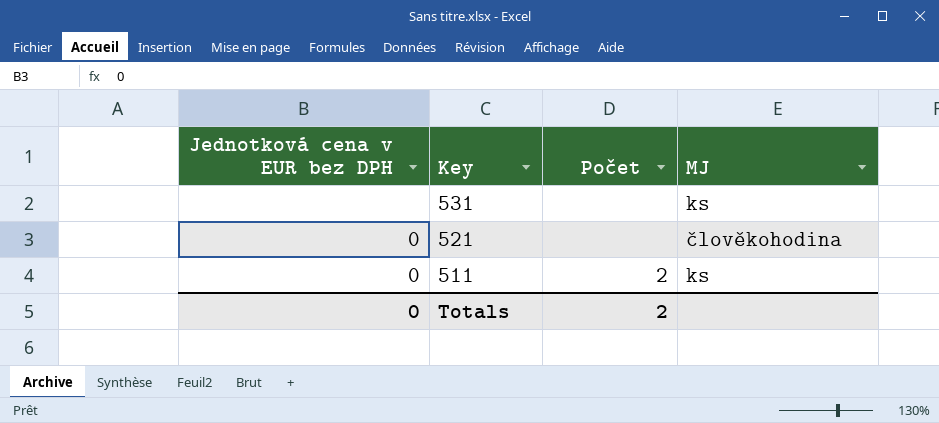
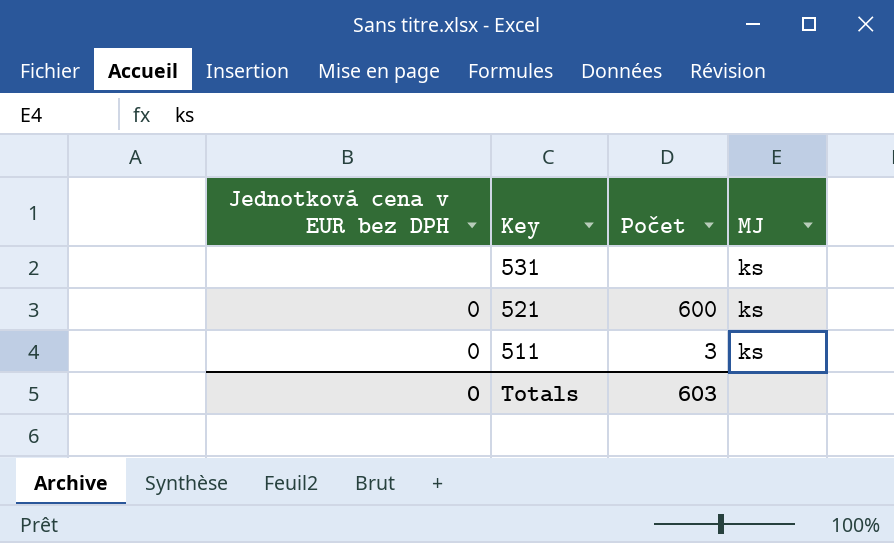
521 | Počet: none -> 600
521 | MJ: člověkohodina -> ks
511 | Počet: 2 -> 3
Totals | Počet: 2 -> 603

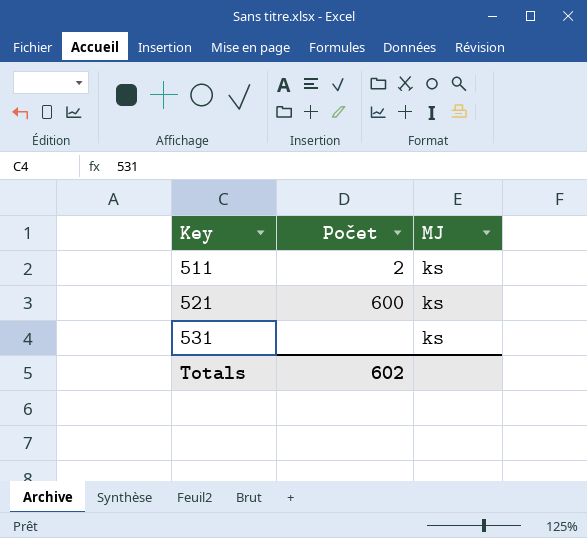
row order: Key descending -> Key ascending
column Jednotková cena v EUR bez DPH | position: 1 -> none
511 | Počet: 3 -> 2
Totals | Počet: 603 -> 602

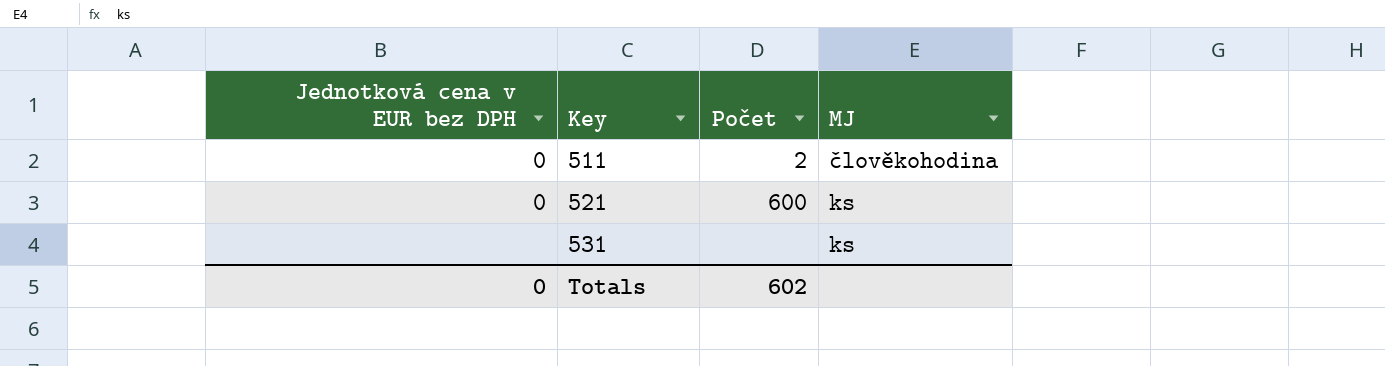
column Jednotková cena v EUR bez DPH | position: none -> 1
511 | MJ: ks -> člověkohodina

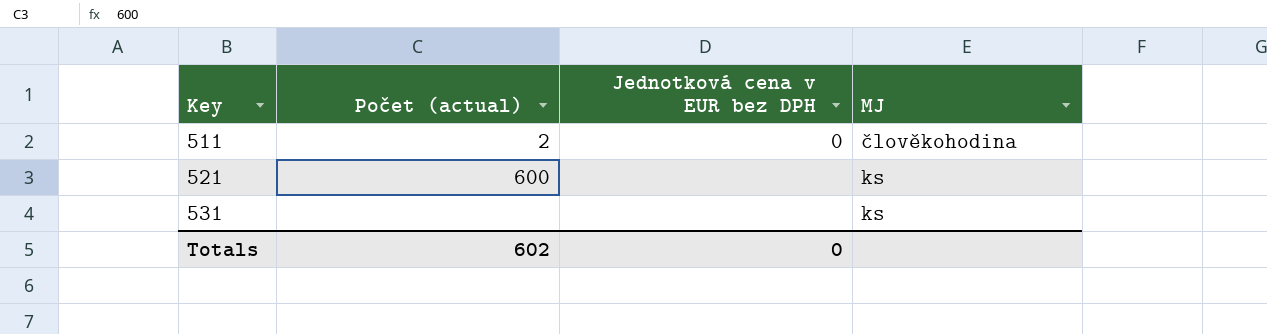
column name: Počet -> Počet (actual)
column Jednotková cena v EUR bez DPH | position: 1 -> 3
521 | Jednotková cena v EUR bez DPH: 0 -> none

